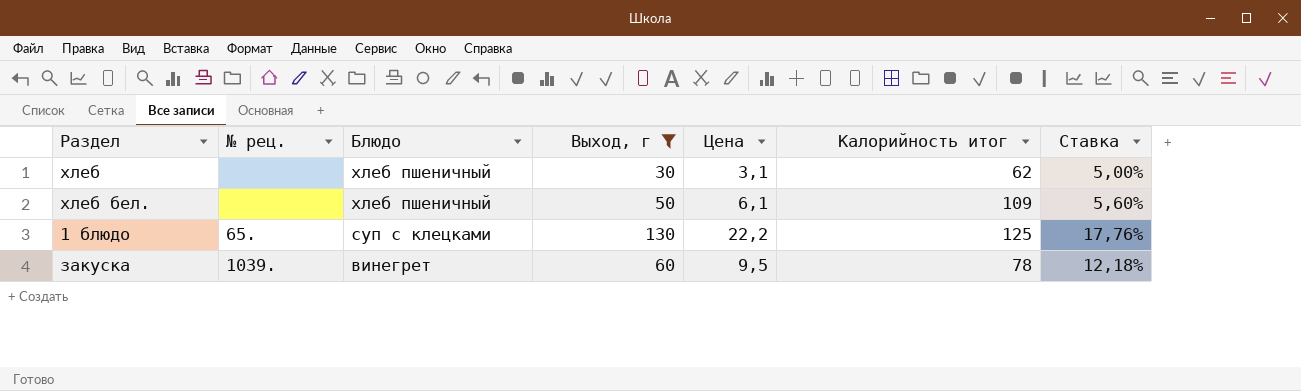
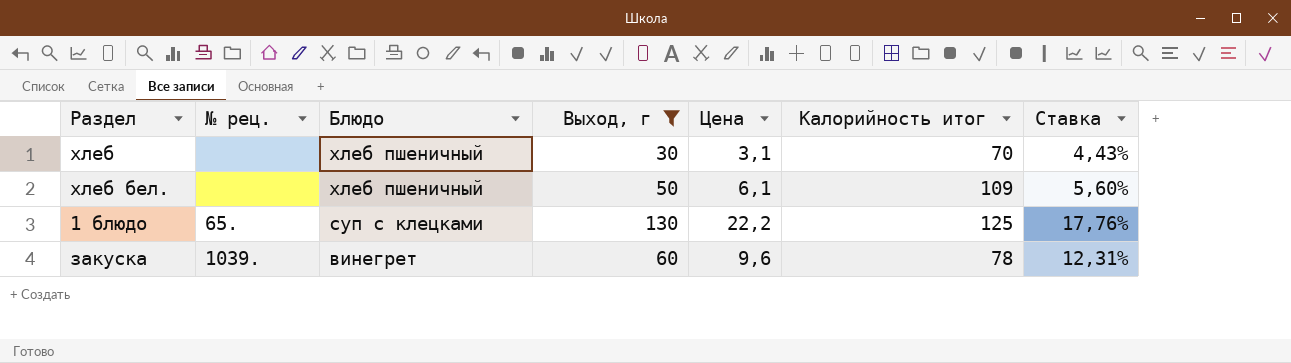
хлеб | Калорийность итог: 62 -> 70
хлеб | Ставка: 5,00% -> 4,43%
закуска | Цена: 9,5 -> 9,6
закуска | Ставка: 12,18% -> 12,31%

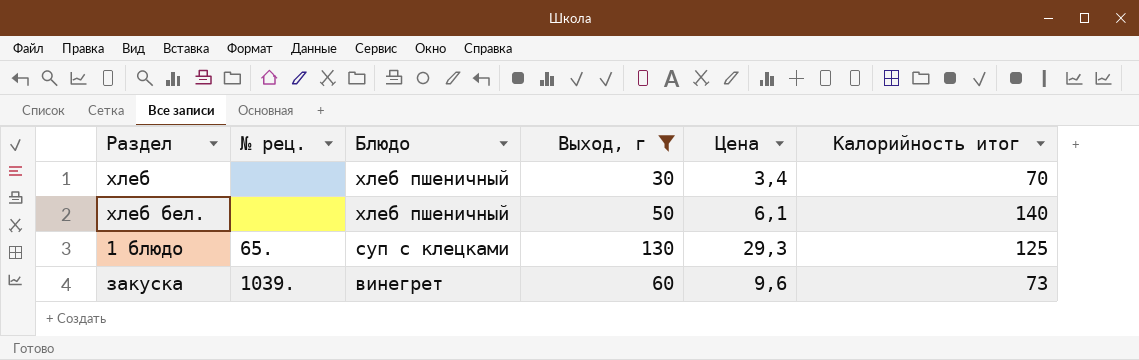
column Ставка | formula: [Цена] / [Калорийность итог] -> none
хлеб | Цена: 3,1 -> 3,4
хлеб бел. | Калорийность итог: 109 -> 140
1 блюдо | Цена: 22,2 -> 29,3
закуска | Калорийность итог: 78 -> 73

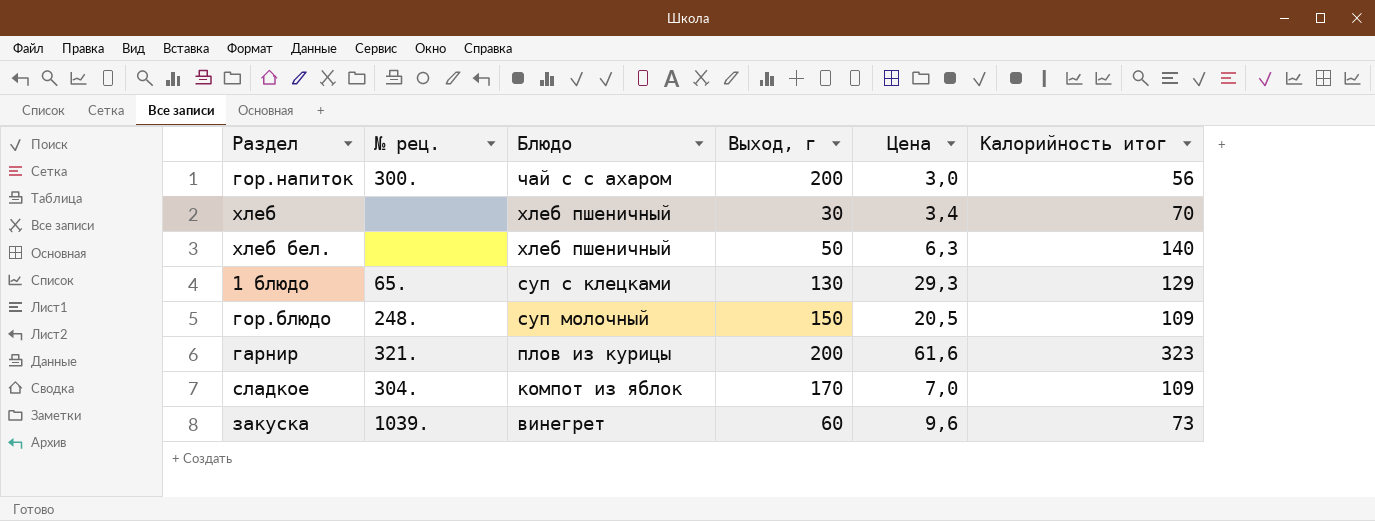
filter: Выход, г <= 130 -> none
хлеб бел. | Цена: 6,1 -> 6,3
1 блюдо | Калорийность итог: 125 -> 129

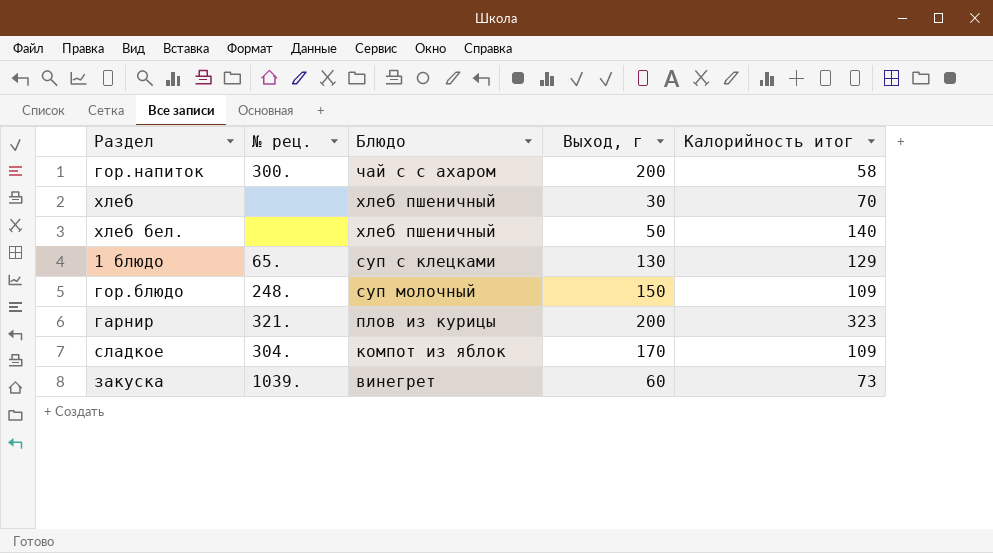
column Цена | position: 5 -> none
гор.напиток | Калорийность итог: 56 -> 58

